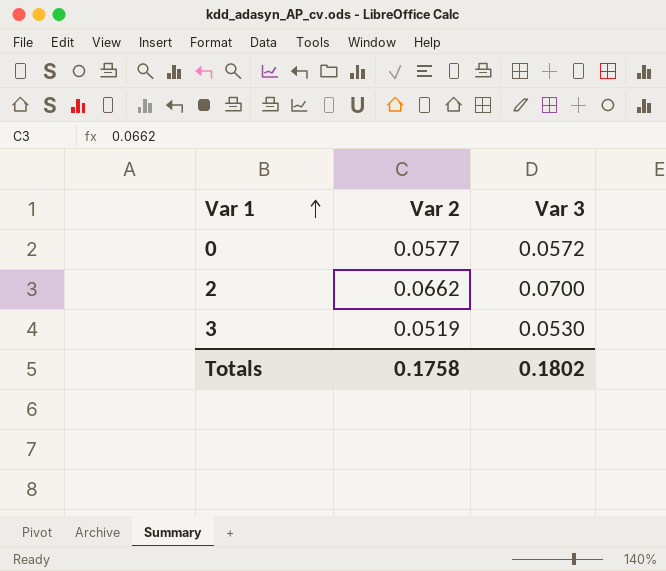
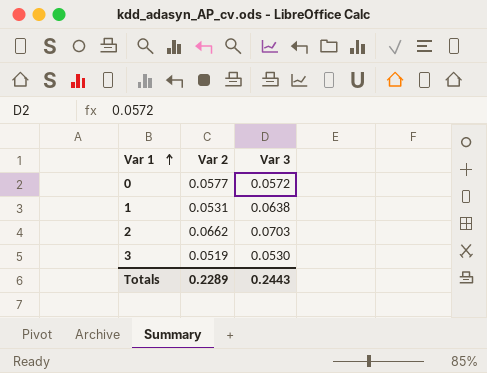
row 1: none -> 0.0531 | 0.0638
2 | Var 3: 0.0700 -> 0.0703
Totals | Var 2: 0.1758 -> 0.2289
Totals | Var 3: 0.1802 -> 0.2443

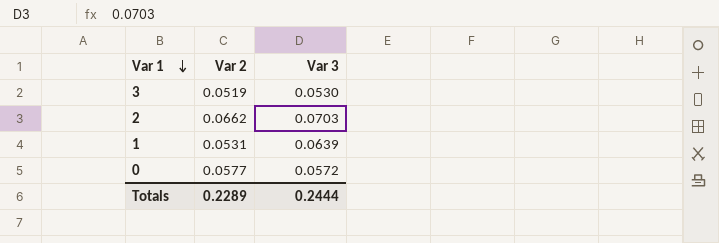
row order: Var 1 ascending -> Var 1 descending
1 | Var 3: 0.0638 -> 0.0639
Totals | Var 3: 0.2443 -> 0.2444

